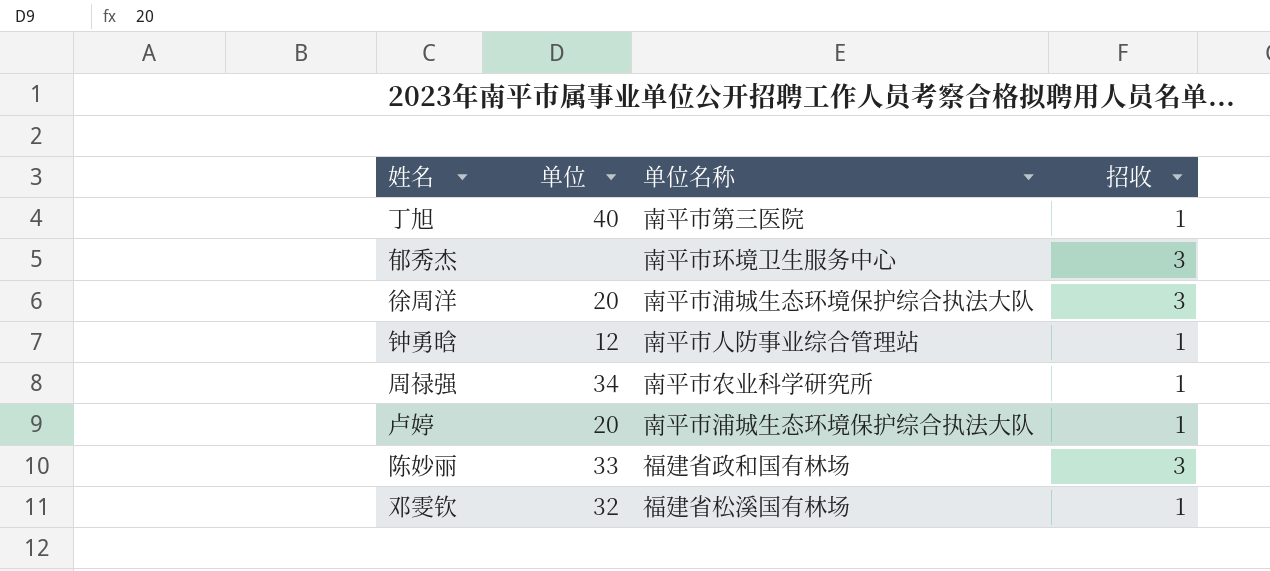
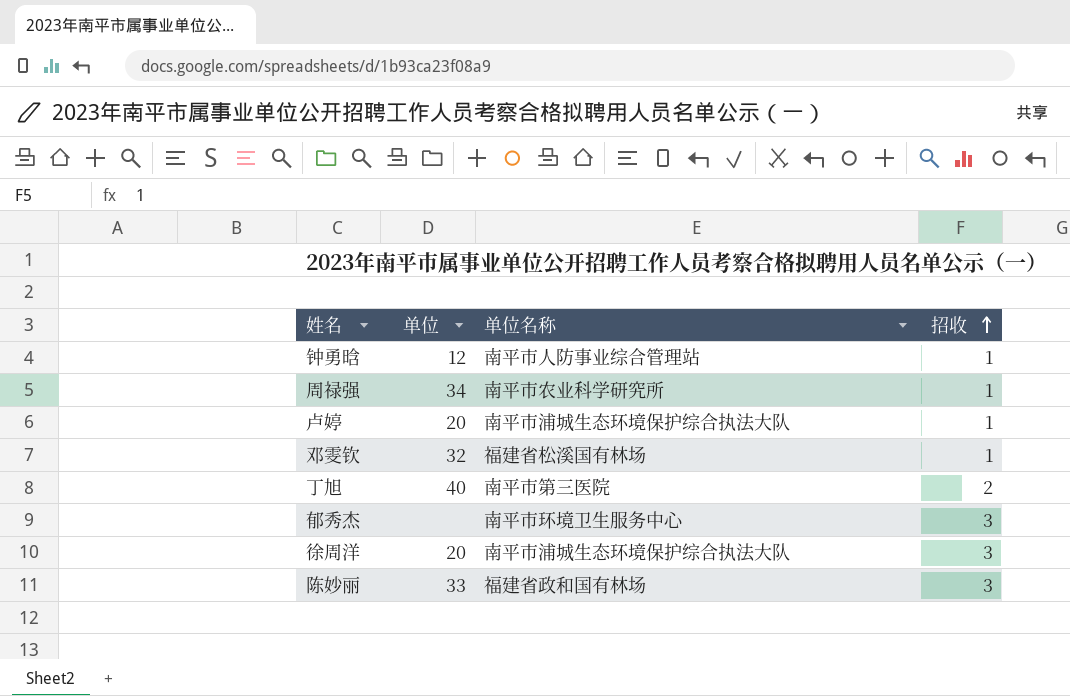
row order: none -> 招收 ascending
丁旭 | 招收: 1 -> 2

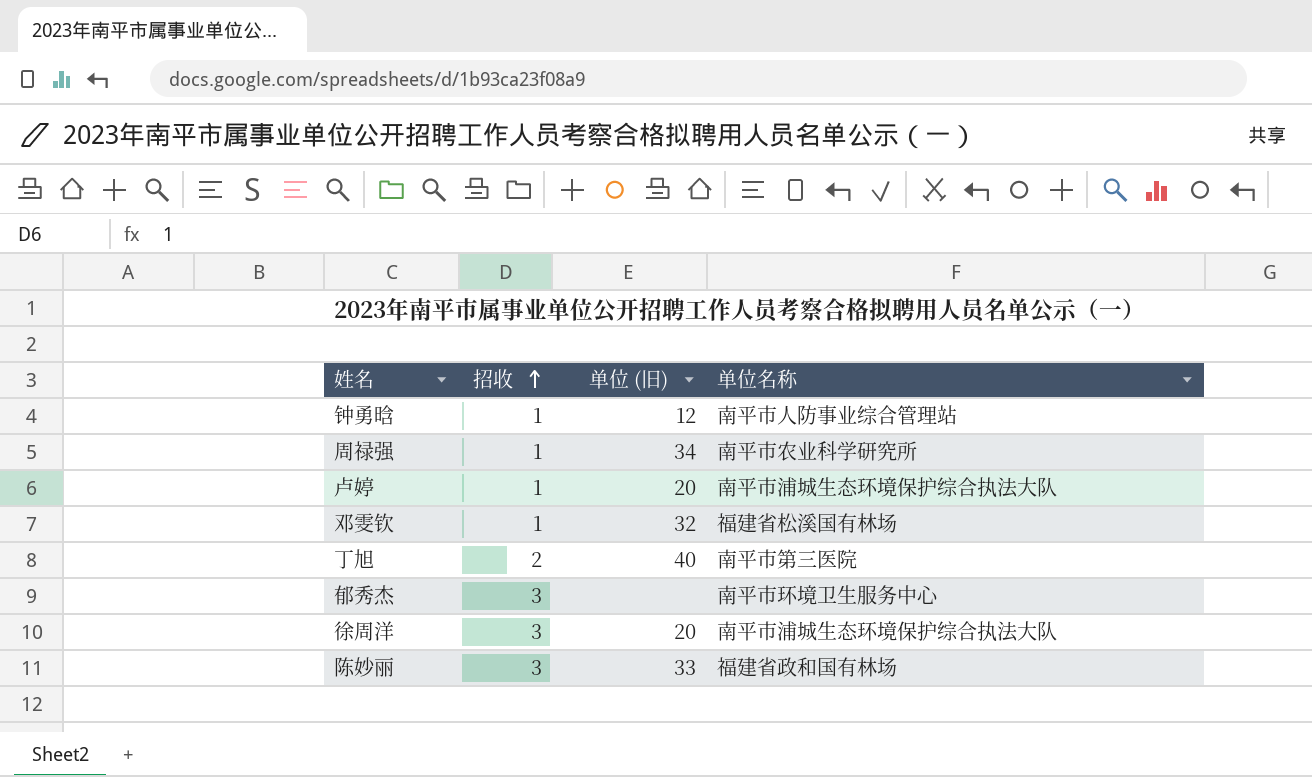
column 招收 | position: 4 -> 2
column name: 单位 -> 单位 (旧)

